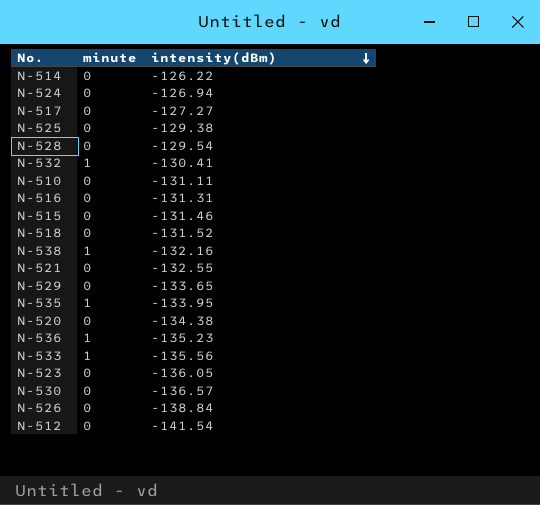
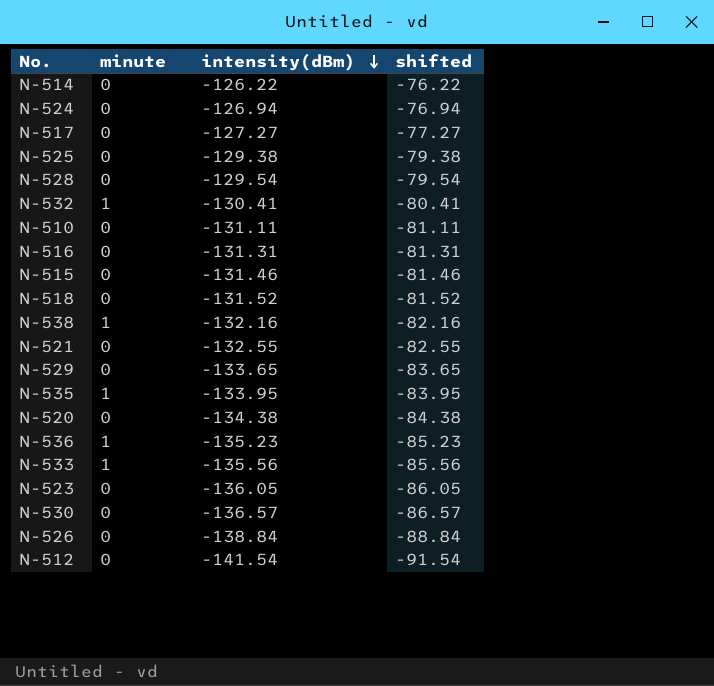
column shifted | formula: none -> [intensity(dBm)] + 50

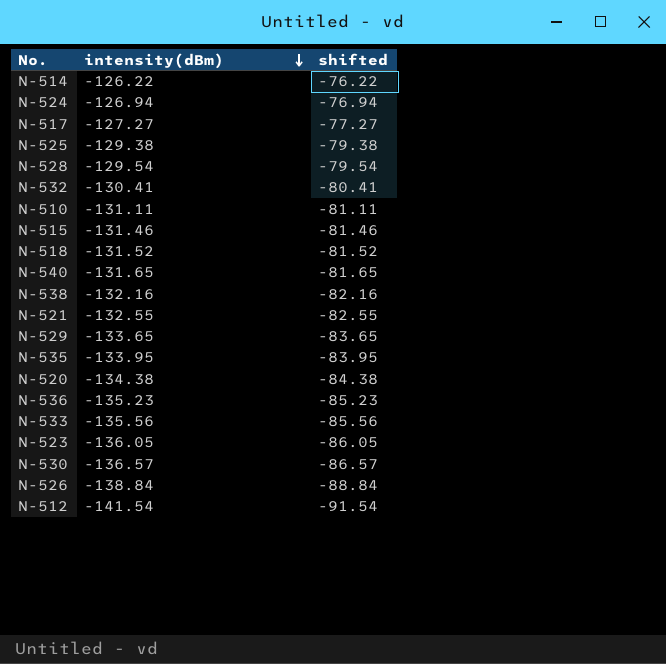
column minute | position: 2 -> none
row N-516: 0 | -131.31 | -81.31 -> none
row N-540: none -> -131.65 | -81.65

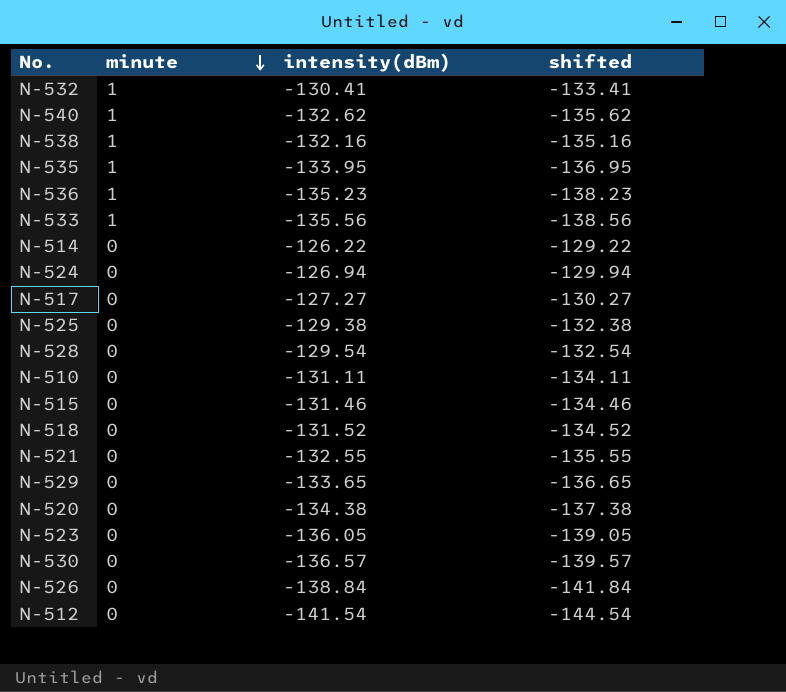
row order: intensity(dBm) descending -> minute descending
column minute | position: none -> 2
column shifted | formula: [intensity(dBm)] + 50 -> [intensity(dBm)] - 3
N-540 | intensity(dBm): -131.65 -> -132.62

